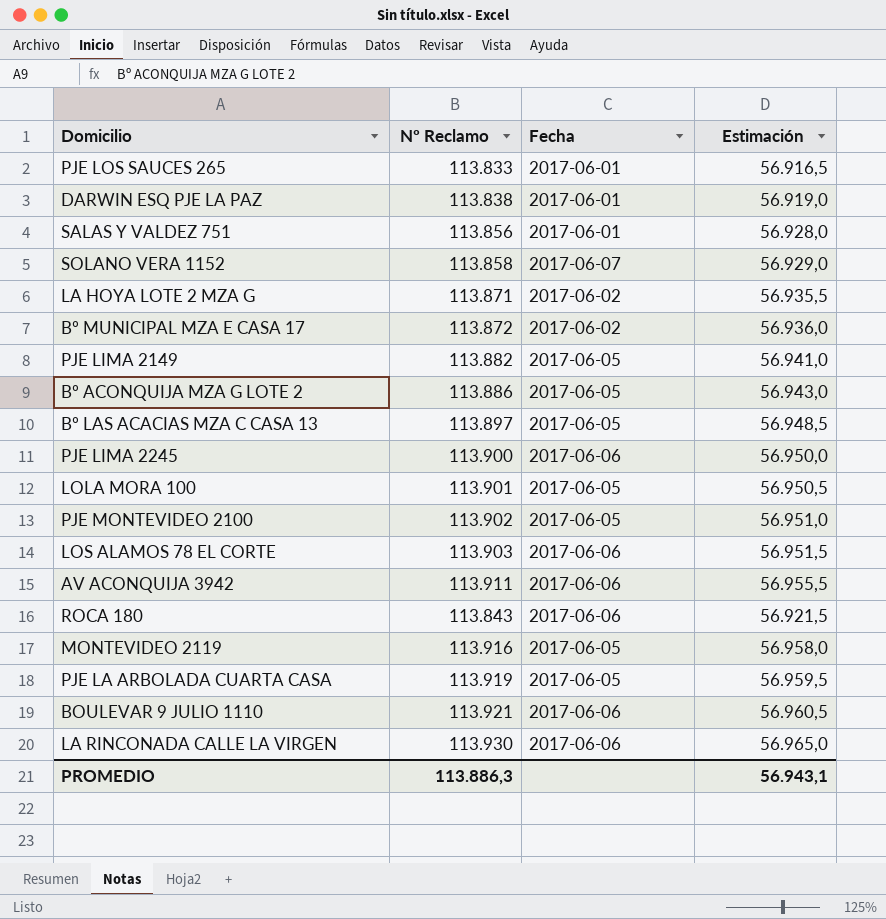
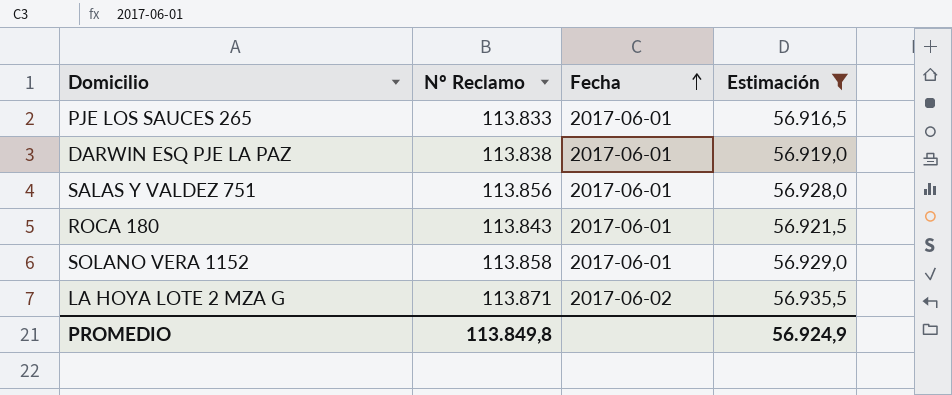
filter: none -> Estimación <= 56.935,5
row order: none -> Fecha ascending
ROCA 180 | Fecha: 2017-06-06 -> 2017-06-01
SOLANO VERA 1152 | Fecha: 2017-06-07 -> 2017-06-01
PROMEDIO | Nº Reclamo: 113.886,3 -> 113.849,8
PROMEDIO | Estimación: 56.943,1 -> 56.924,9

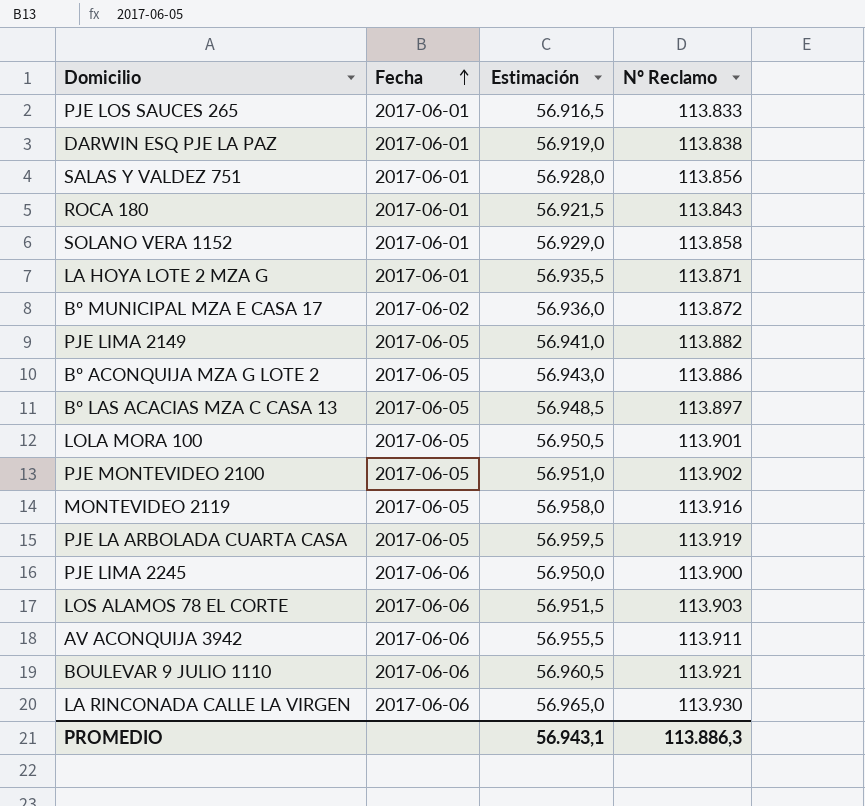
filter: Estimación <= 56.935,5 -> none
column Nº Reclamo | position: 2 -> 4
LA HOYA LOTE 2 MZA G | Fecha: 2017-06-02 -> 2017-06-01
PROMEDIO | Estimación: 56.924,9 -> 56.943,1
PROMEDIO | Nº Reclamo: 113.849,8 -> 113.886,3

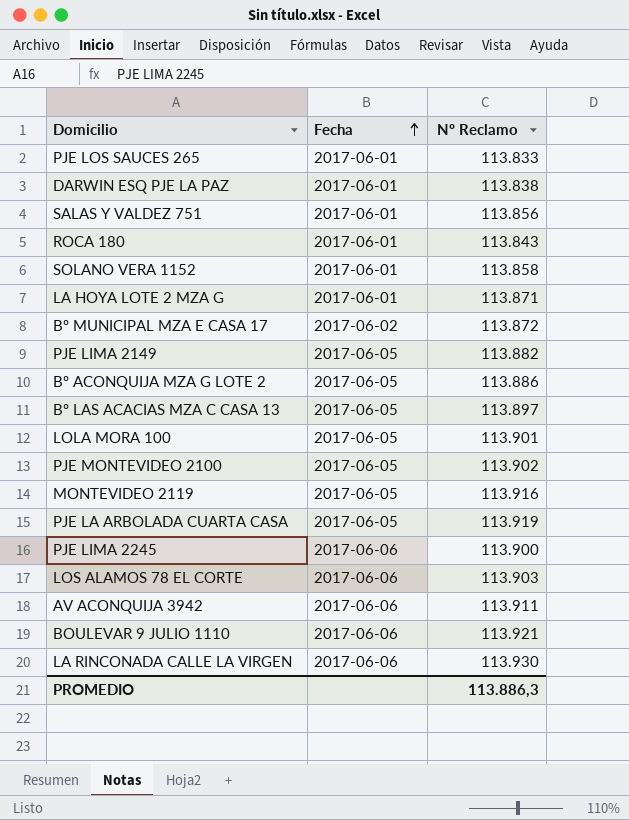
column Estimación | formula: [Nº Reclamo] * 0,5 -> none

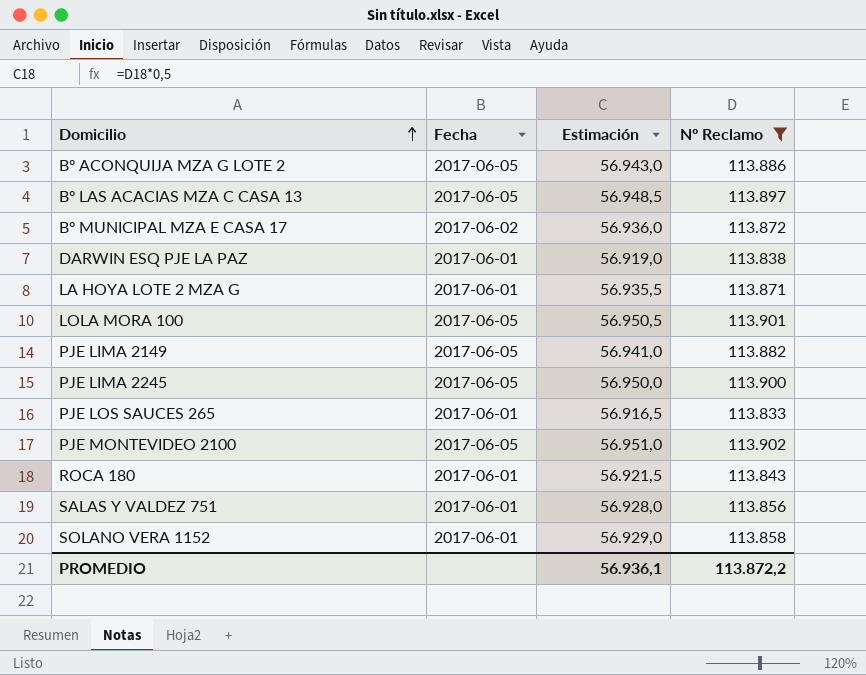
filter: none -> Nº Reclamo <= 113.902
row order: Fecha ascending -> Domicilio ascending
column Estimación | formula: none -> [Nº Reclamo] * 0,5
PJE LIMA 2245 | Fecha: 2017-06-06 -> 2017-06-05
PROMEDIO | Nº Reclamo: 113.886,3 -> 113.872,2

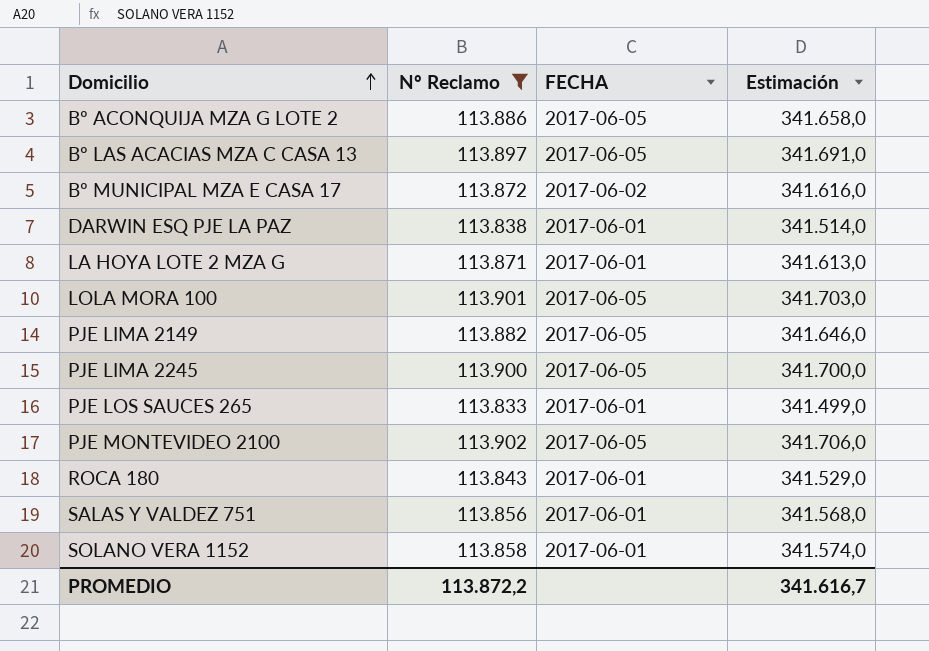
column Nº Reclamo | position: 4 -> 2
column name: Fecha -> FECHA
column Estimación | formula: [Nº Reclamo] * 0,5 -> [Nº Reclamo] * 3
PROMEDIO | Estimación: 56.936,1 -> 341.616,7

